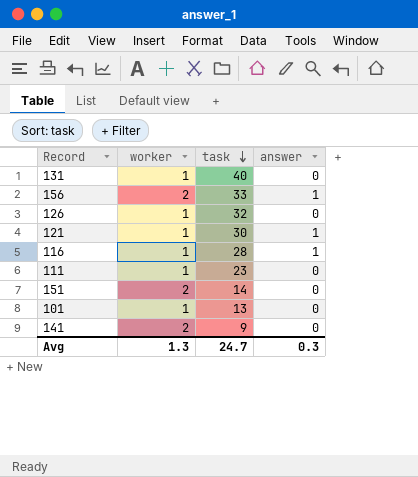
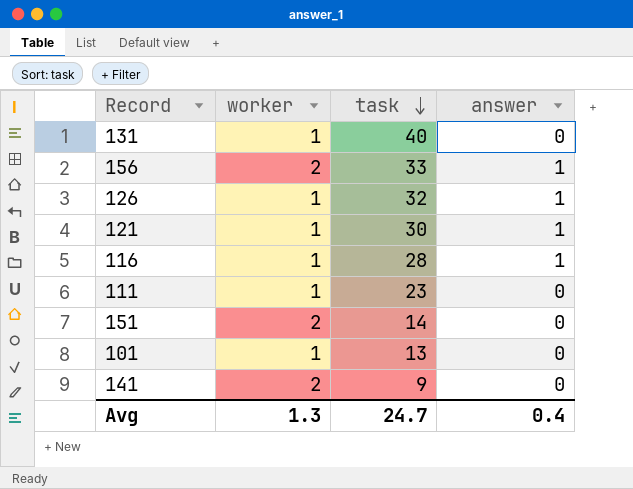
126 | answer: 0 -> 1
Avg | answer: 0.3 -> 0.4

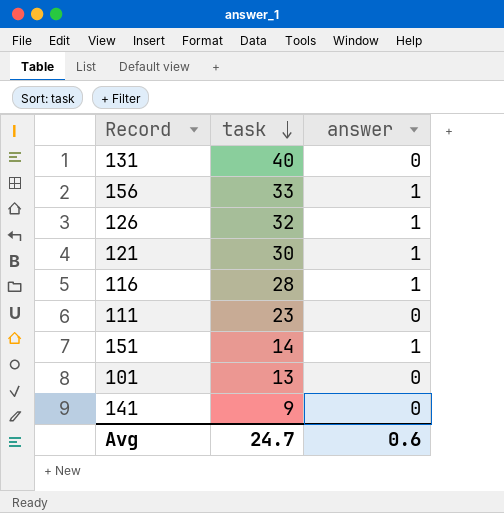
column worker | position: 2 -> none
151 | answer: 0 -> 1
Avg | answer: 0.4 -> 0.6

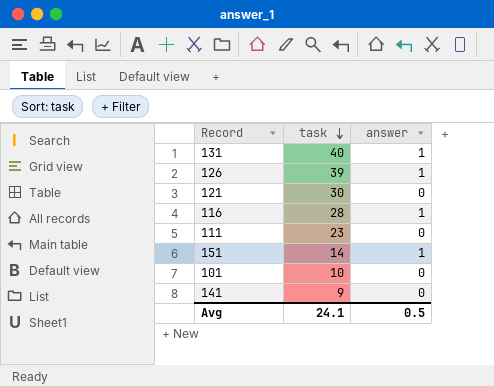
row 156: 33 | 1 -> none
131 | answer: 0 -> 1
126 | task: 32 -> 39
121 | answer: 1 -> 0
101 | task: 13 -> 10
Avg | task: 24.7 -> 24.1
Avg | answer: 0.6 -> 0.5

